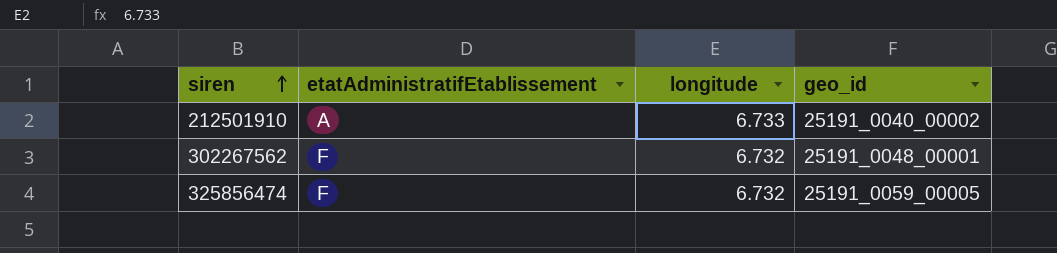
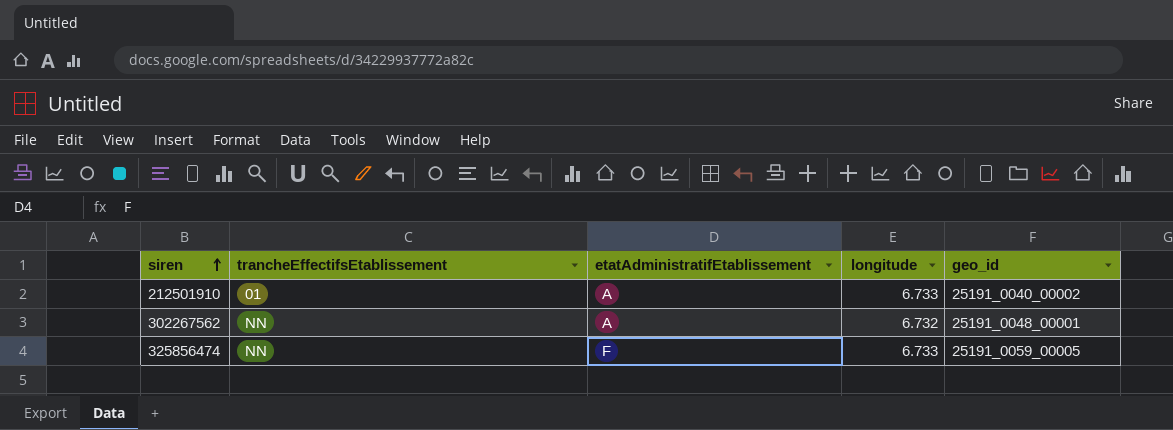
column trancheEffectifsEtablissement | position: none -> 2
302267562 | etatAdministratifEtablissement: F -> A
325856474 | longitude: 6.732 -> 6.733

